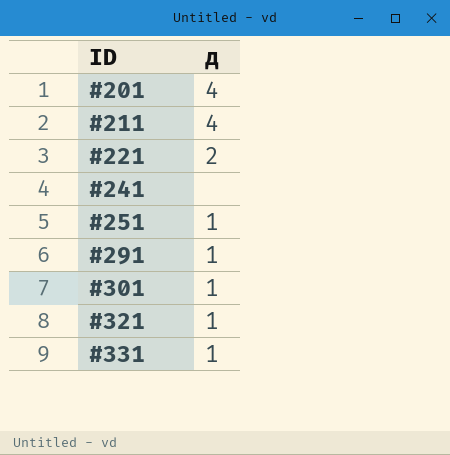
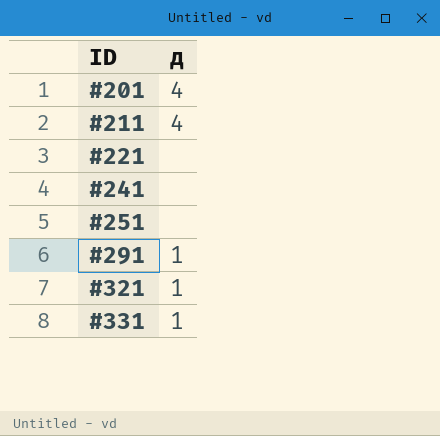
row #301: 1 -> none
#221 | д: 2 -> none
#251 | д: 1 -> none

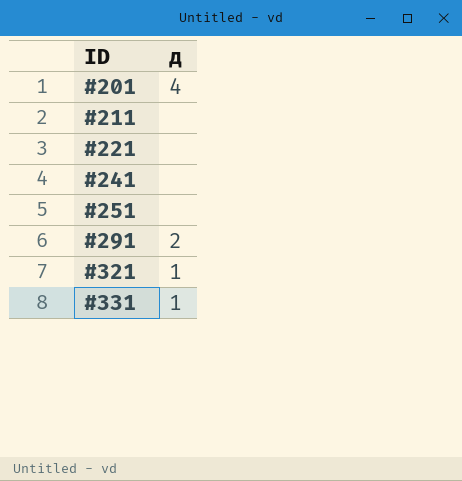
#211 | д: 4 -> none
#291 | д: 1 -> 2

